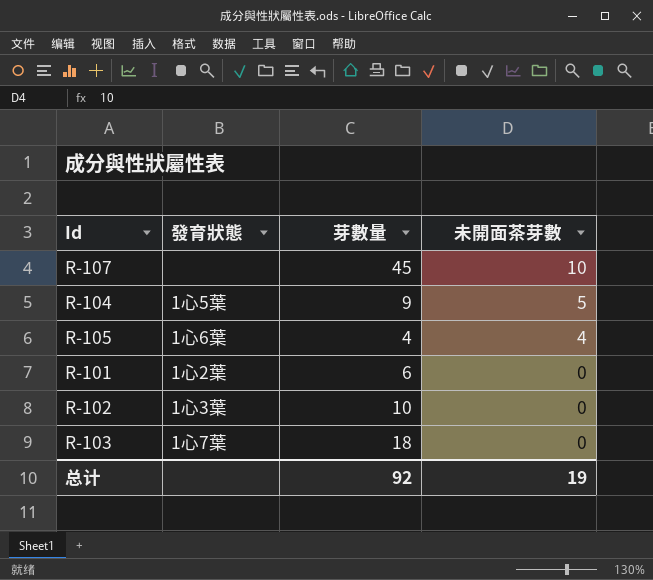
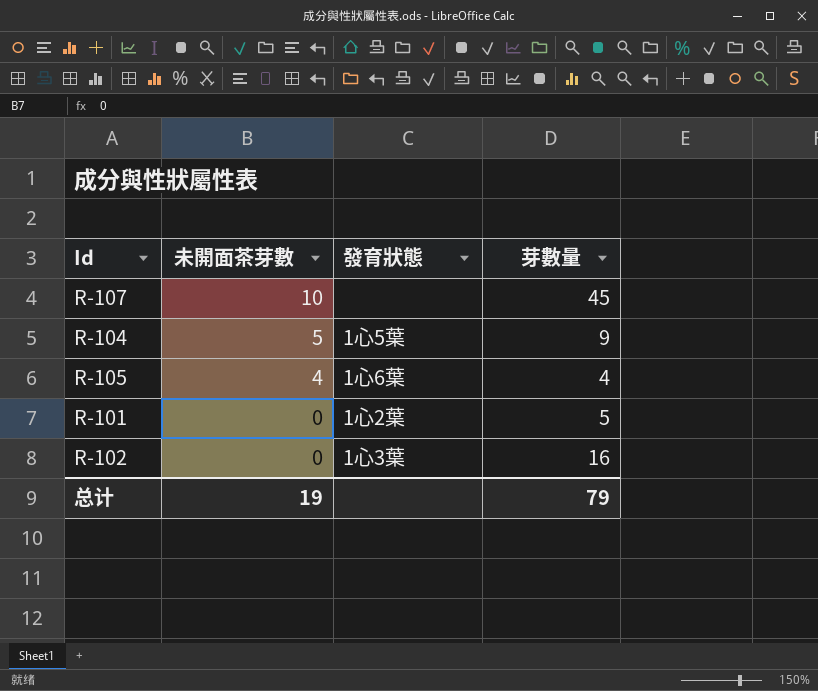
column 未開面茶芽數 | position: 4 -> 2
row R-103: 1心7葉 | 18 | 0 -> none
R-101 | 芽數量: 6 -> 5
R-102 | 芽數量: 10 -> 16
总计 | 芽數量: 92 -> 79

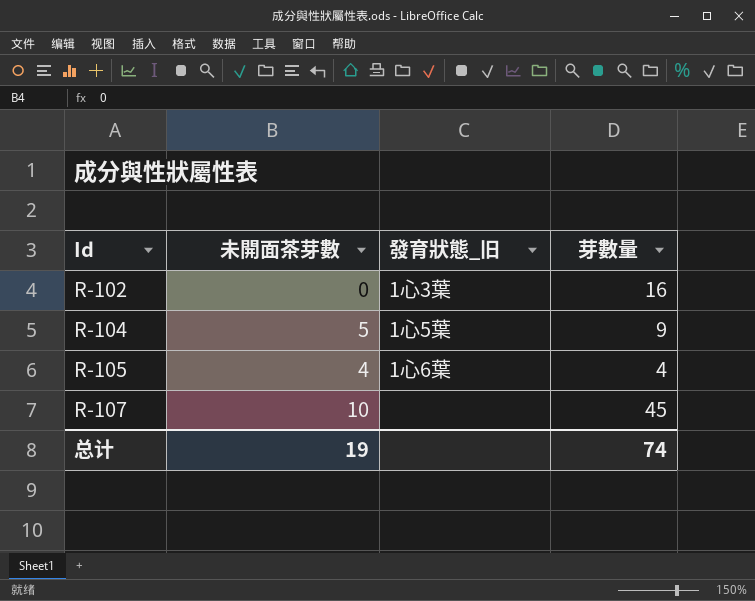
row order: 未開面茶芽數 descending -> Id ascending
column name: 發育狀態 -> 發育狀態_旧
row R-101: 0 | 1心2葉 | 5 -> none
总计 | 芽數量: 79 -> 74

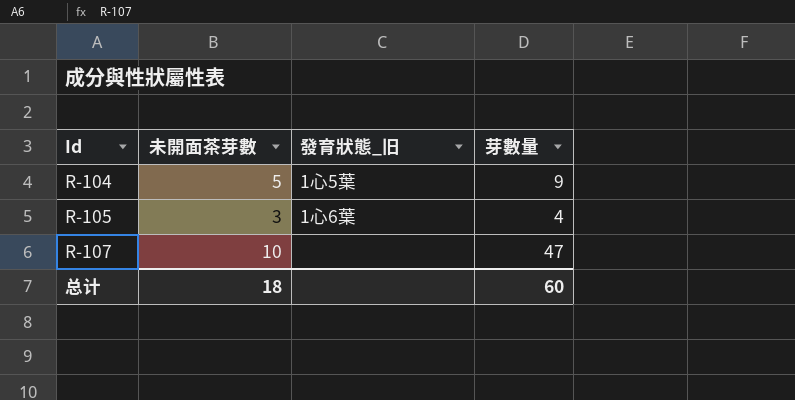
row R-102: 0 | 1心3葉 | 16 -> none
R-105 | 未開面茶芽數: 4 -> 3
R-107 | 芽數量: 45 -> 47
总计 | 未開面茶芽數: 19 -> 18
总计 | 芽數量: 74 -> 60

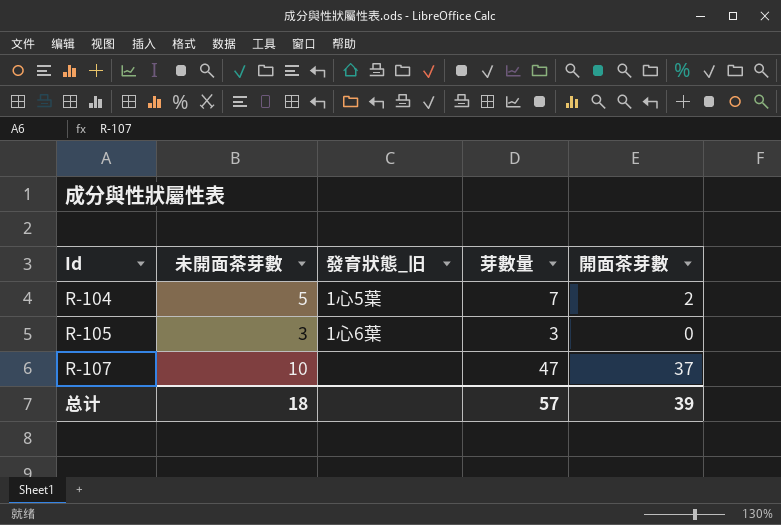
column 開面茶芽數 | formula: none -> [芽數量] - [未開面茶芽數]
R-104 | 芽數量: 9 -> 7
R-105 | 芽數量: 4 -> 3
总计 | 芽數量: 60 -> 57

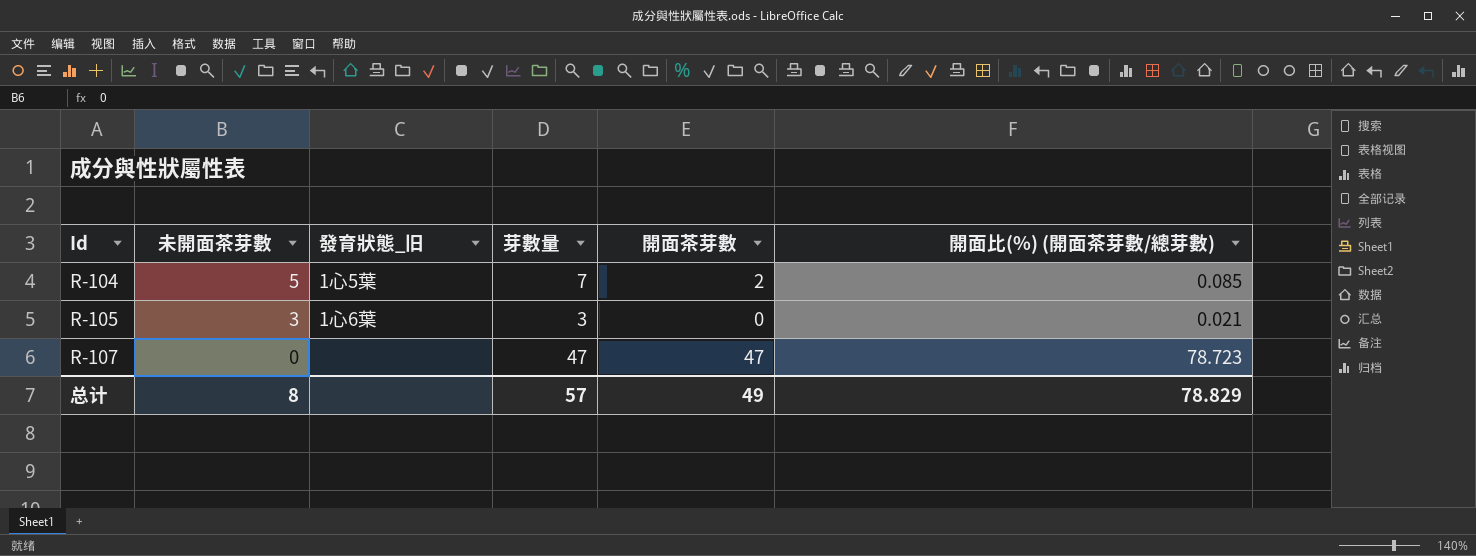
column 開面比(%) (開面茶芽數/總芽數) | position: none -> 6
R-107 | 未開面茶芽數: 10 -> 0
R-107 | 開面茶芽數: 37 -> 47
总计 | 未開面茶芽數: 18 -> 8
总计 | 開面茶芽數: 39 -> 49

